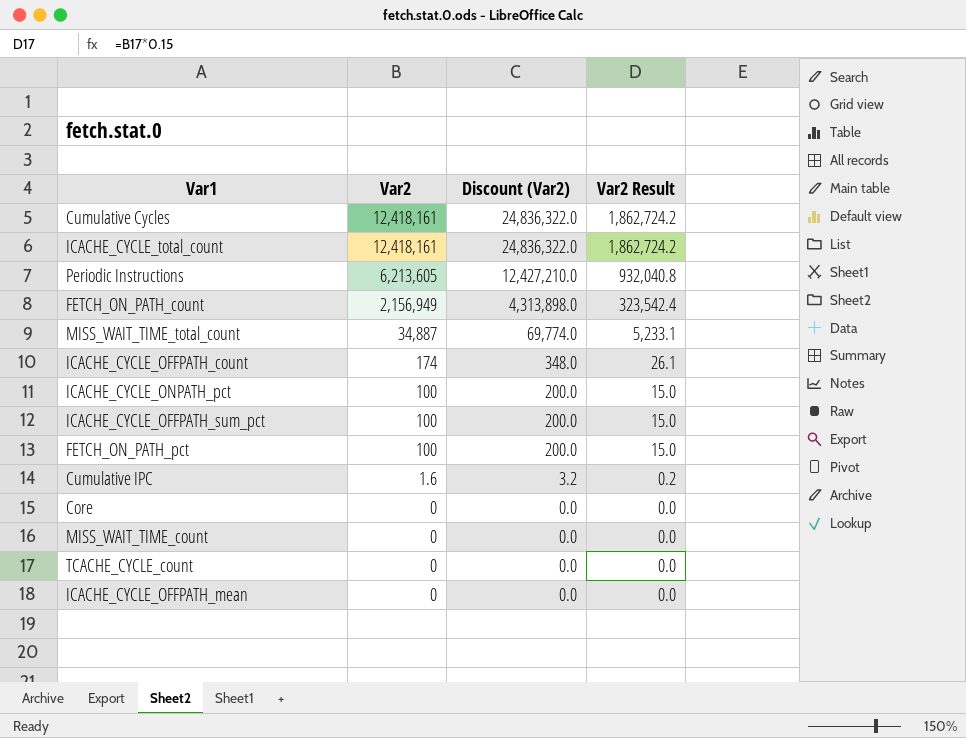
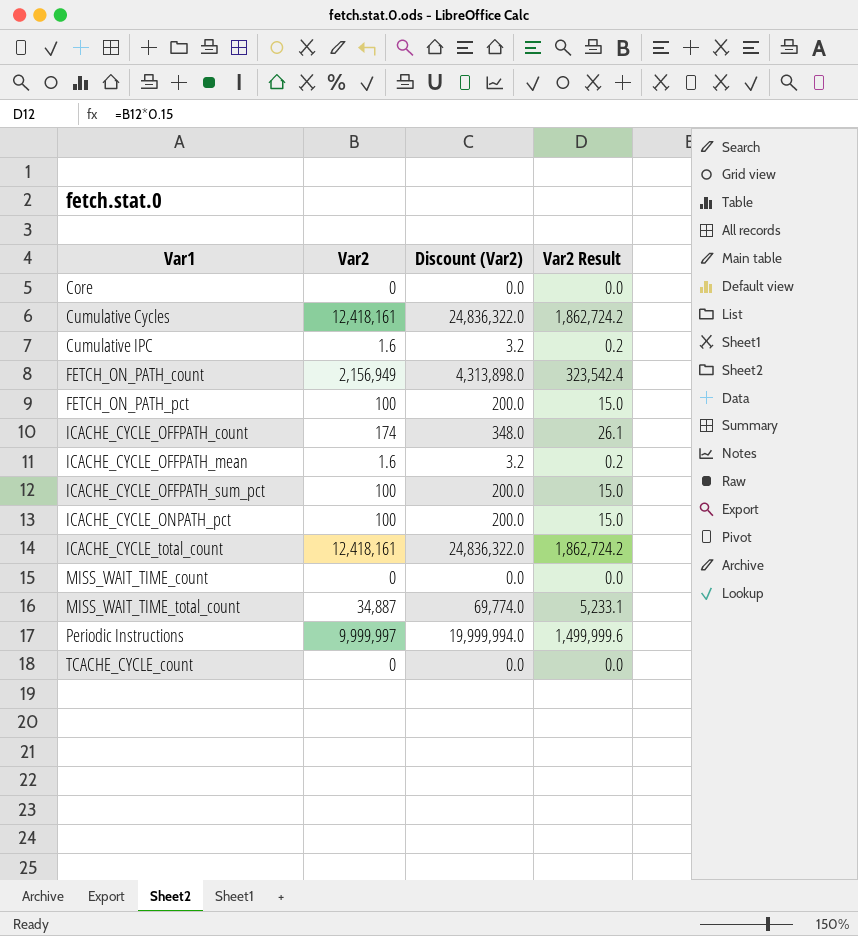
row order: Var2 descending -> Var1 ascending
ICACHE_CYCLE_OFFPATH_mean | Var2: 0 -> 1.6
ICACHE_CYCLE_OFFPATH_mean | Discount (Var2): 0.0 -> 3.2
ICACHE_CYCLE_OFFPATH_mean | Var2 Result: 0.0 -> 0.2
Periodic Instructions | Var2: 6,213,605 -> 9,999,997
Periodic Instructions | Discount (Var2): 12,427,210.0 -> 19,999,994.0
Periodic Instructions | Var2 Result: 932,040.8 -> 1,499,999.6

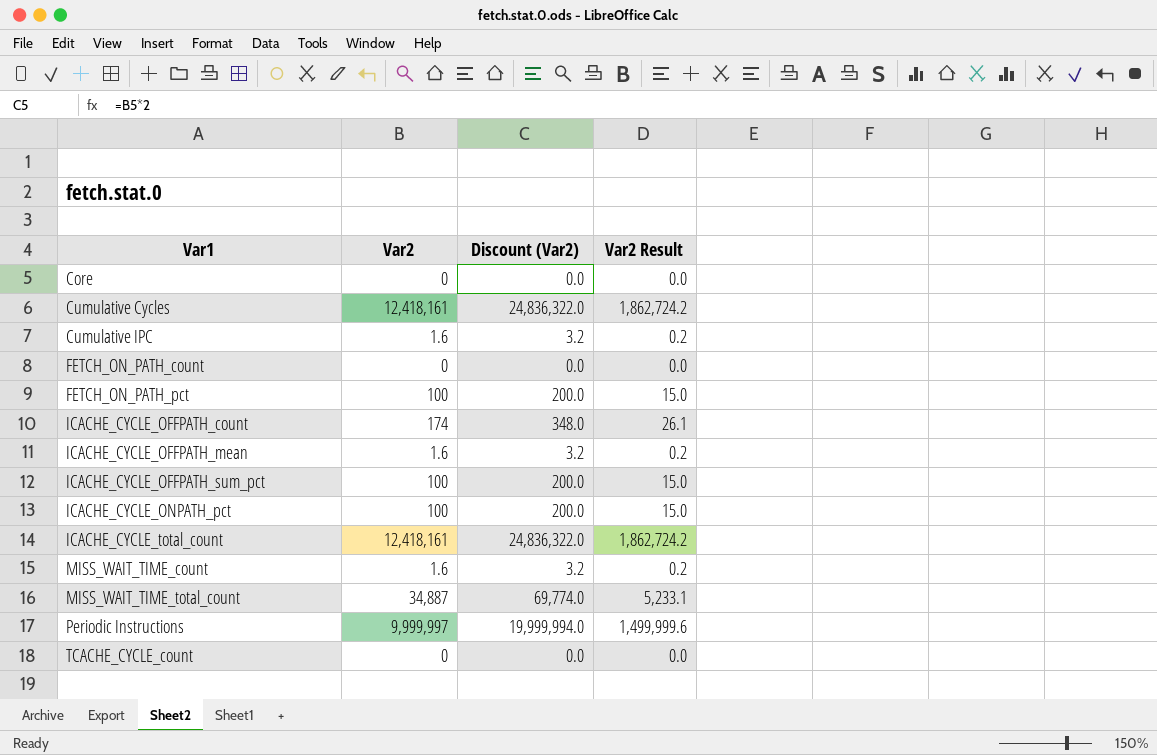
FETCH_ON_PATH_count | Var2: 2,156,949 -> 0
FETCH_ON_PATH_count | Discount (Var2): 4,313,898.0 -> 0.0
FETCH_ON_PATH_count | Var2 Result: 323,542.4 -> 0.0
MISS_WAIT_TIME_count | Var2: 0 -> 1.6
MISS_WAIT_TIME_count | Discount (Var2): 0.0 -> 3.2
MISS_WAIT_TIME_count | Var2 Result: 0.0 -> 0.2

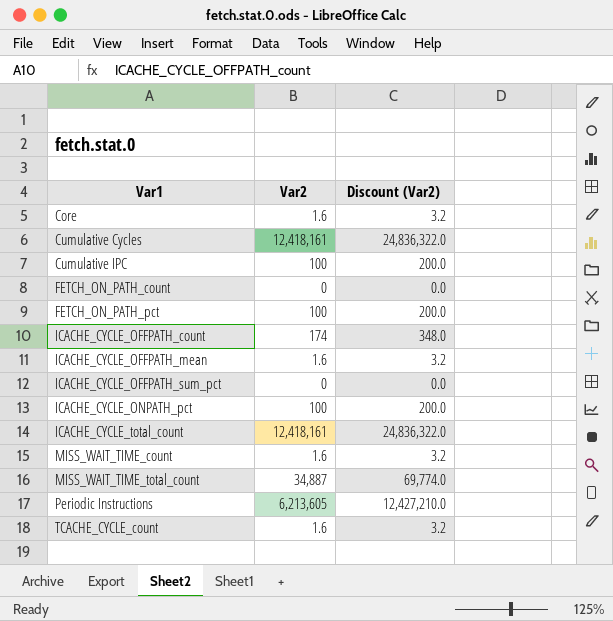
column Var2 Result | formula: [Var2] * 0.15 -> none
Core | Var2: 0 -> 1.6
Core | Discount (Var2): 0.0 -> 3.2
Cumulative IPC | Var2: 1.6 -> 100
Cumulative IPC | Discount (Var2): 3.2 -> 200.0
ICACHE_CYCLE_OFFPATH_sum_pct | Var2: 100 -> 0
ICACHE_CYCLE_OFFPATH_sum_pct | Discount (Var2): 200.0 -> 0.0
Periodic Instructions | Var2: 9,999,997 -> 6,213,605
Periodic Instructions | Discount (Var2): 19,999,994.0 -> 12,427,210.0
TCACHE_CYCLE_count | Var2: 0 -> 1.6
TCACHE_CYCLE_count | Discount (Var2): 0.0 -> 3.2

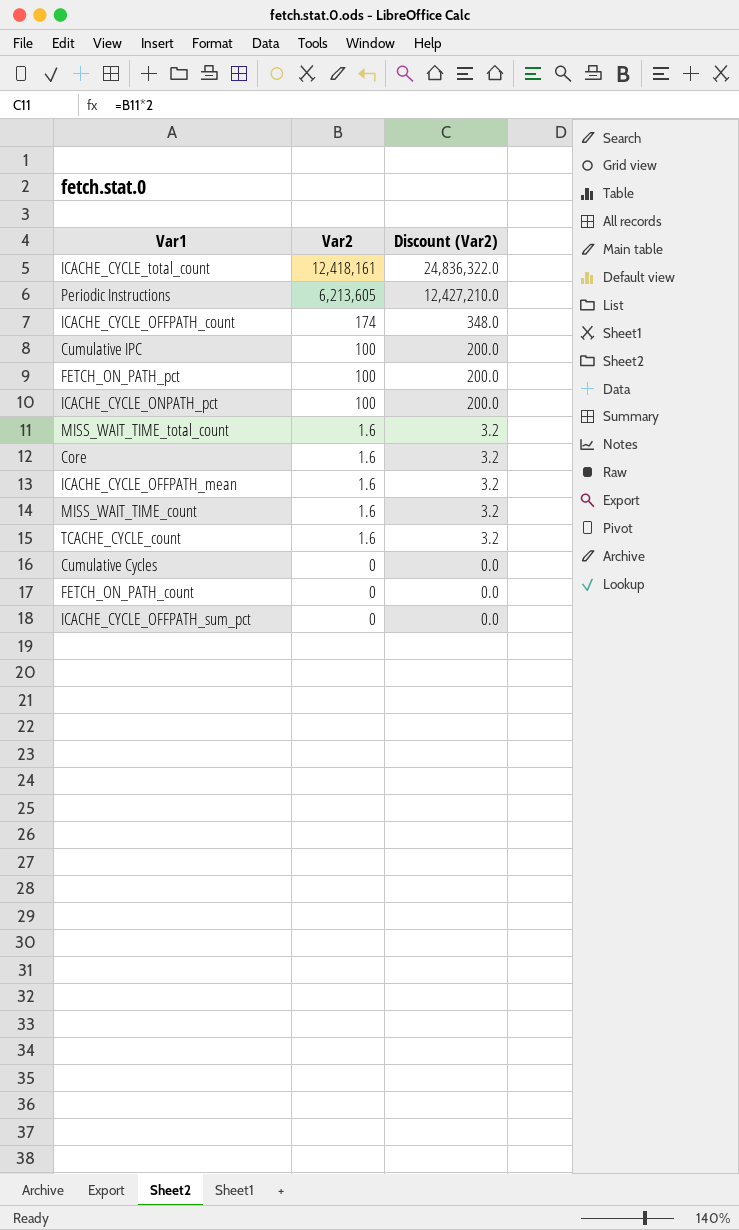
row order: Var1 ascending -> Var2 descending
MISS_WAIT_TIME_total_count | Var2: 34,887 -> 1.6
MISS_WAIT_TIME_total_count | Discount (Var2): 69,774.0 -> 3.2
Cumulative Cycles | Var2: 12,418,161 -> 0
Cumulative Cycles | Discount (Var2): 24,836,322.0 -> 0.0

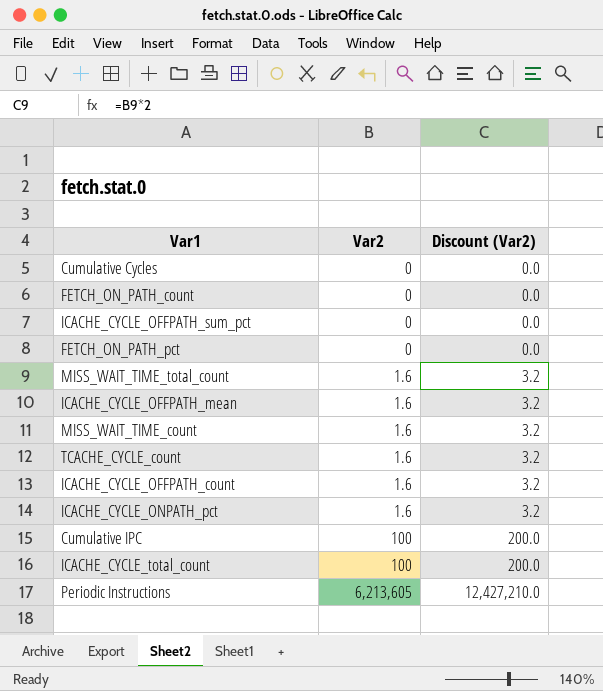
row order: Var2 descending -> Var2 ascending
row Core: 1.6 | 3.2 -> none
FETCH_ON_PATH_pct | Var2: 100 -> 0
FETCH_ON_PATH_pct | Discount (Var2): 200.0 -> 0.0
ICACHE_CYCLE_OFFPATH_count | Var2: 174 -> 1.6
ICACHE_CYCLE_OFFPATH_count | Discount (Var2): 348.0 -> 3.2
ICACHE_CYCLE_ONPATH_pct | Var2: 100 -> 1.6
ICACHE_CYCLE_ONPATH_pct | Discount (Var2): 200.0 -> 3.2
ICACHE_CYCLE_total_count | Var2: 12,418,161 -> 100
ICACHE_CYCLE_total_count | Discount (Var2): 24,836,322.0 -> 200.0

